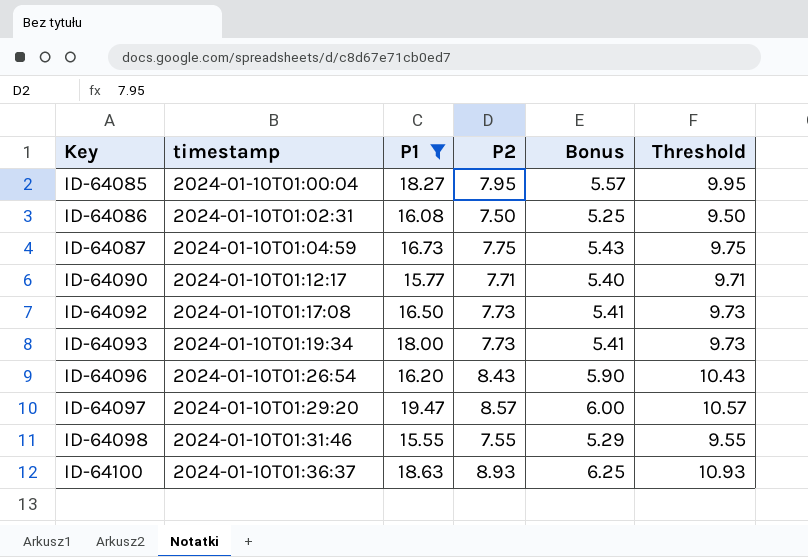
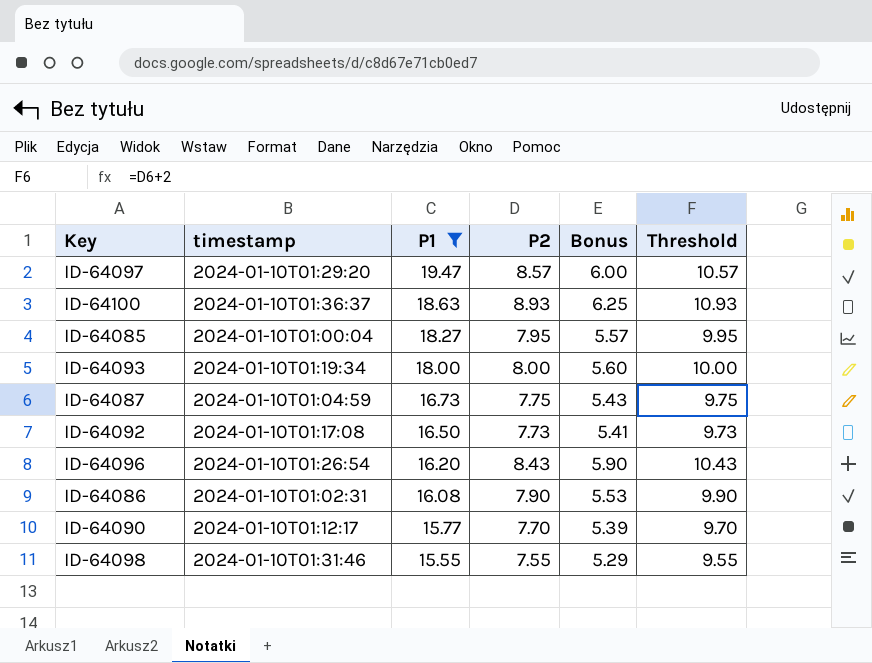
row order: Key ascending -> P1 descending
ID-64093 | P2: 7.73 -> 8.00
ID-64093 | Bonus: 5.41 -> 5.60
ID-64093 | Threshold: 9.73 -> 10.00
ID-64086 | P2: 7.50 -> 7.90
ID-64086 | Bonus: 5.25 -> 5.53
ID-64086 | Threshold: 9.50 -> 9.90
ID-64090 | P2: 7.71 -> 7.70
ID-64090 | Bonus: 5.40 -> 5.39
ID-64090 | Threshold: 9.71 -> 9.70

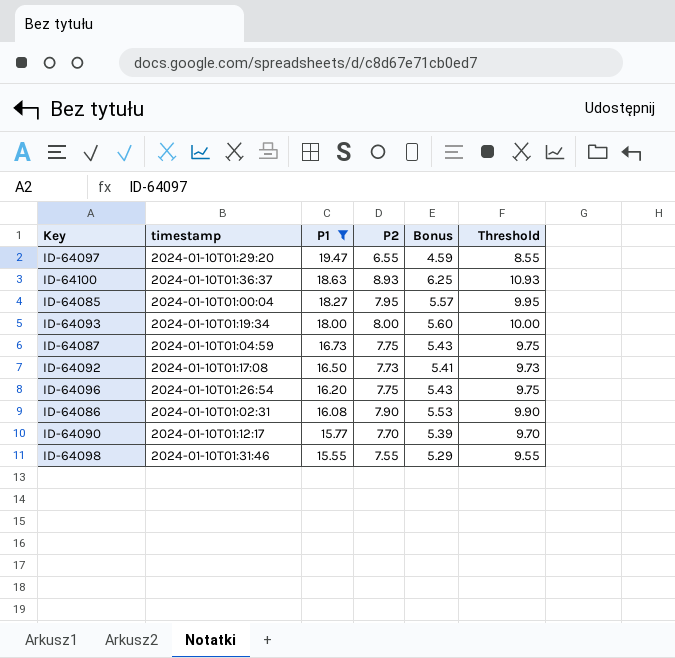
ID-64097 | P2: 8.57 -> 6.55
ID-64097 | Bonus: 6.00 -> 4.59
ID-64097 | Threshold: 10.57 -> 8.55
ID-64096 | P2: 8.43 -> 7.75
ID-64096 | Bonus: 5.90 -> 5.43
ID-64096 | Threshold: 10.43 -> 9.75

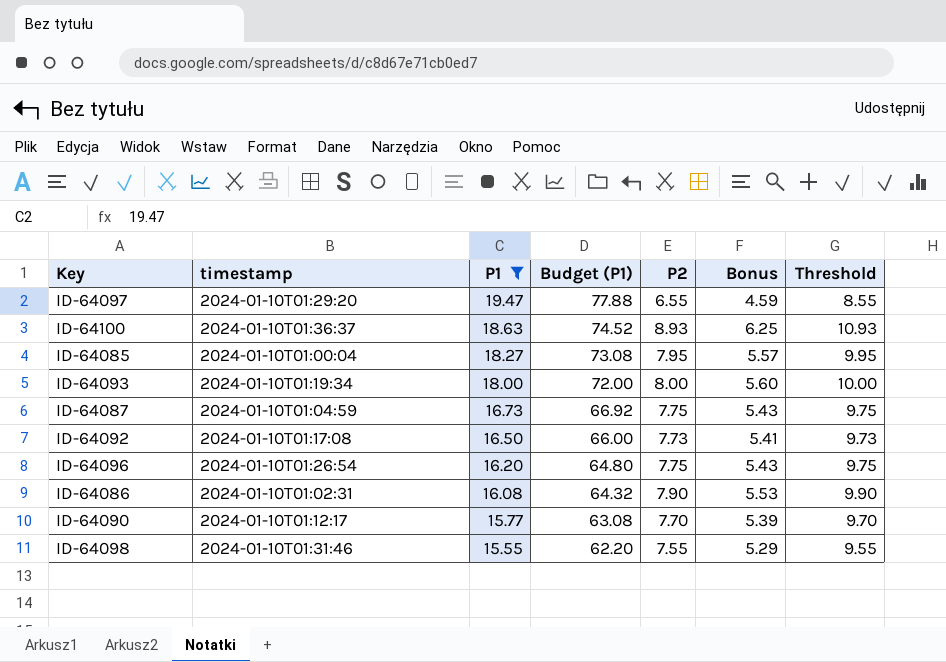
column Budget (P1) | formula: none -> [P1] * 4

